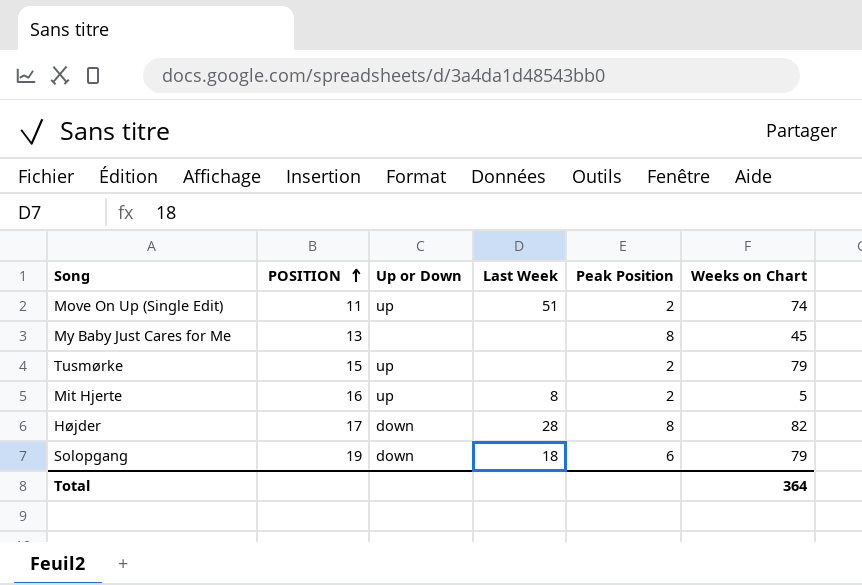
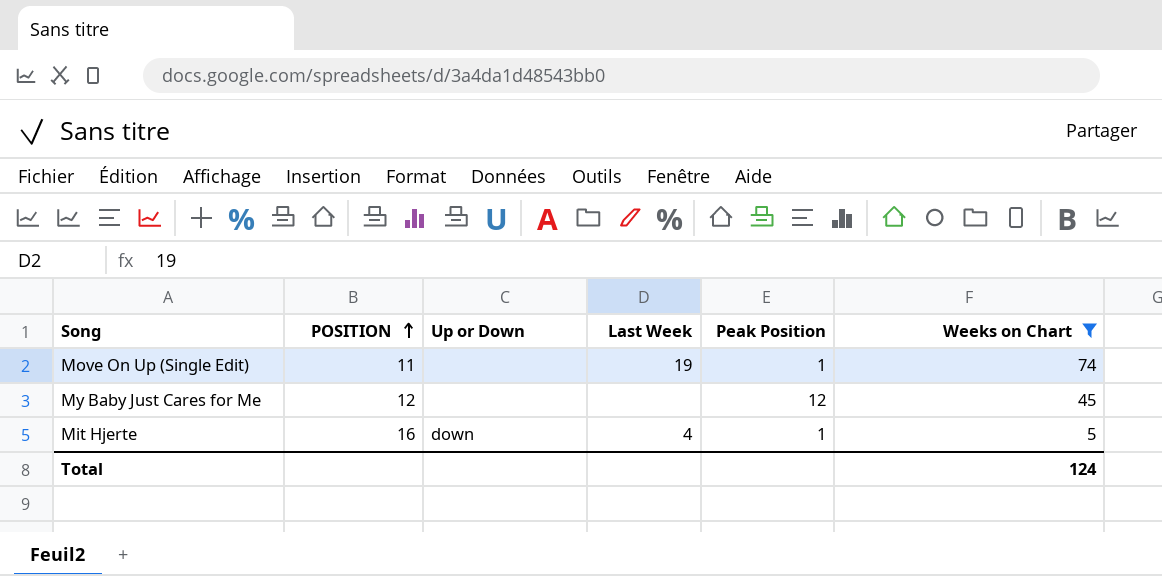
filter: none -> Weeks on Chart <= 74
Move On Up (Single Edit) | Up or Down: up -> none
Move On Up (Single Edit) | Last Week: 51 -> 19
Move On Up (Single Edit) | Peak Position: 2 -> 1
My Baby Just Cares for Me | POSITION: 13 -> 12
My Baby Just Cares for Me | Peak Position: 8 -> 12
Mit Hjerte | Up or Down: up -> down
Mit Hjerte | Last Week: 8 -> 4
Mit Hjerte | Peak Position: 2 -> 1
Total | Weeks on Chart: 364 -> 124

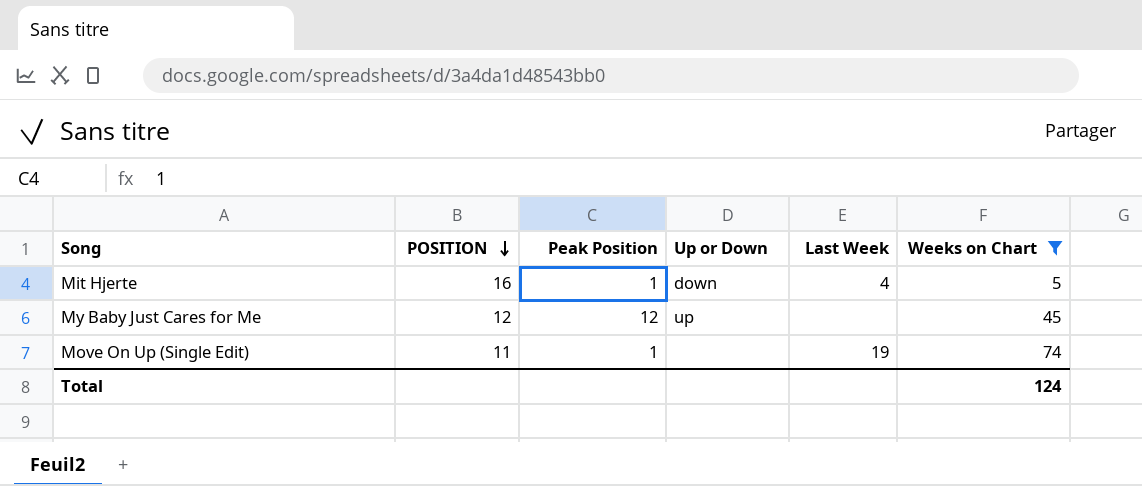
row order: POSITION ascending -> POSITION descending
column Peak Position | position: 5 -> 3
My Baby Just Cares for Me | Up or Down: none -> up

